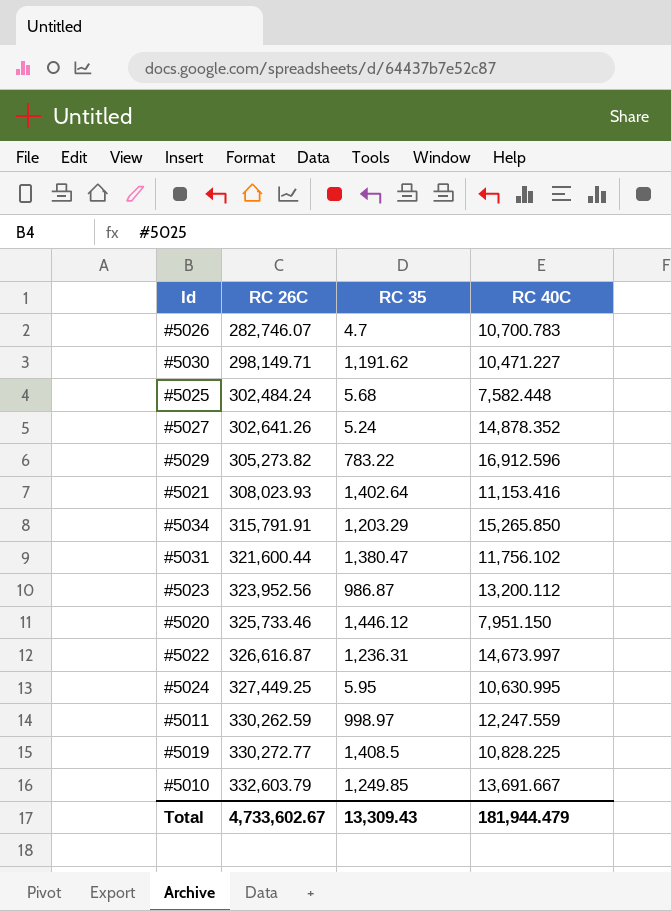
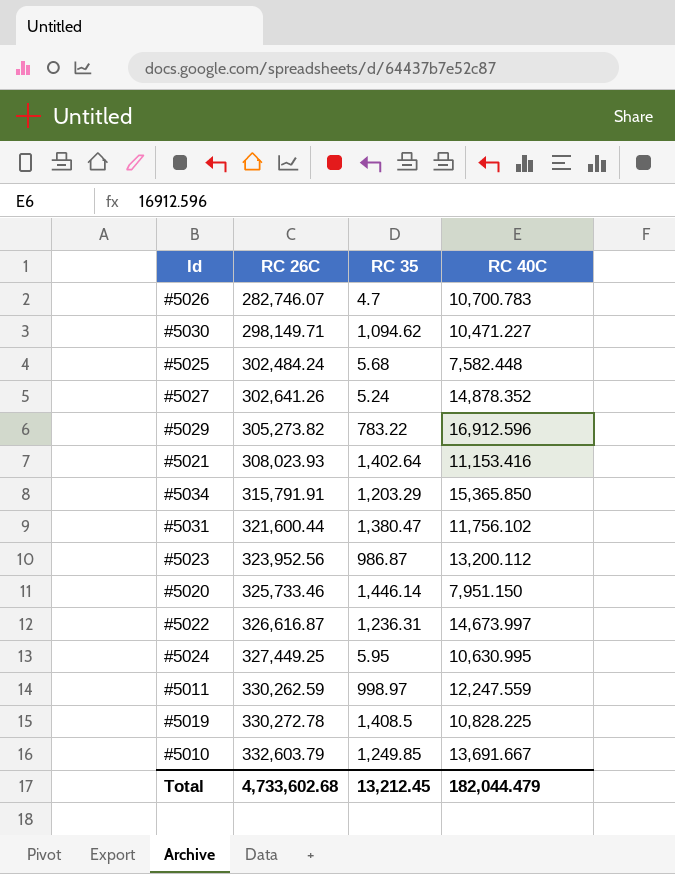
#5030 | RC 35: 1,191.62 -> 1,094.62
#5034 | RC 40C: 15,265.850 -> 15,365.850
#5020 | RC 35: 1,446.12 -> 1,446.14
#5019 | RC 26C: 330,272.77 -> 330,272.78
Total | RC 26C: 4,733,602.67 -> 4,733,602.68
Total | RC 35: 13,309.43 -> 13,212.45
Total | RC 40C: 181,944.479 -> 182,044.479

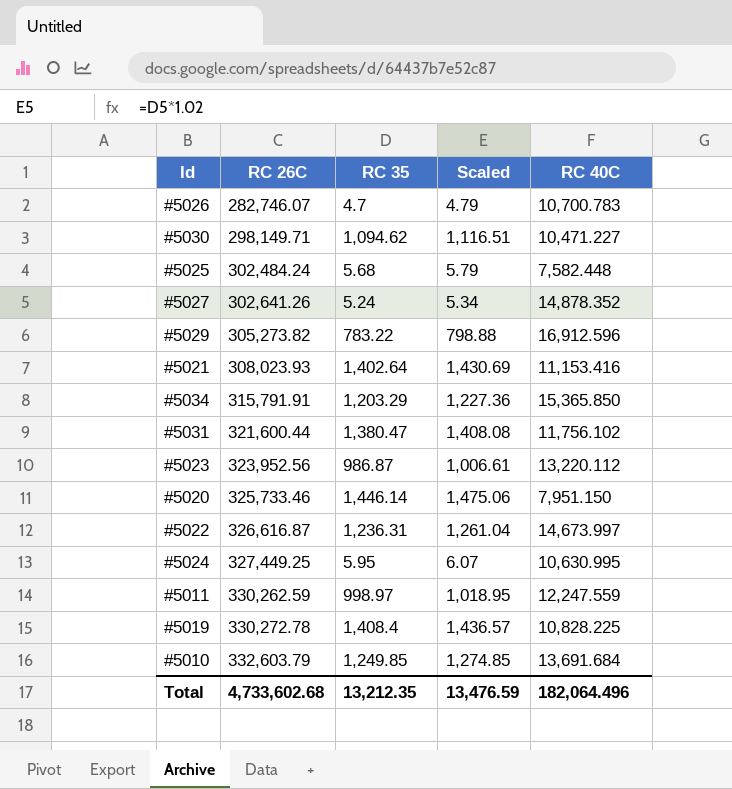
column Scaled | formula: none -> [RC 35] * 1.02
#5023 | RC 40C: 13,200.112 -> 13,220.112
#5019 | RC 35: 1,408.5 -> 1,408.4
#5010 | RC 40C: 13,691.667 -> 13,691.684
Total | RC 35: 13,212.45 -> 13,212.35
Total | RC 40C: 182,044.479 -> 182,064.496

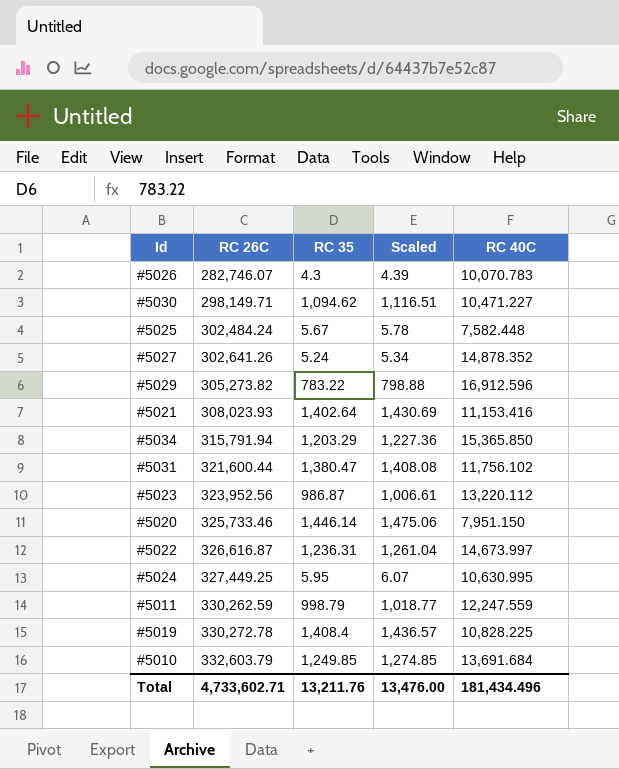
#5026 | RC 35: 4.7 -> 4.3
#5026 | Scaled: 4.79 -> 4.39
#5026 | RC 40C: 10,700.783 -> 10,070.783
#5025 | RC 35: 5.68 -> 5.67
#5025 | Scaled: 5.79 -> 5.78
#5034 | RC 26C: 315,791.91 -> 315,791.94
#5011 | RC 35: 998.97 -> 998.79
#5011 | Scaled: 1,018.95 -> 1,018.77
Total | RC 26C: 4,733,602.68 -> 4,733,602.71
Total | RC 35: 13,212.35 -> 13,211.76
Total | Scaled: 13,476.59 -> 13,476.00
Total | RC 40C: 182,064.496 -> 181,434.496

